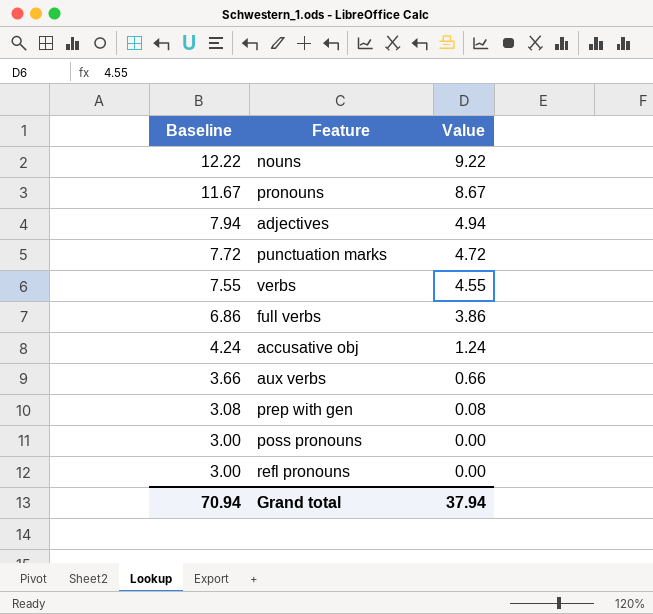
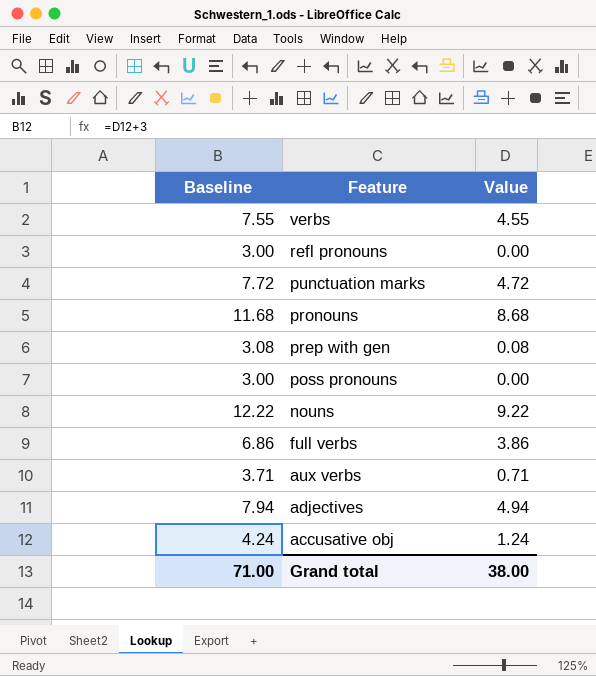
row order: Baseline descending -> Feature descending
pronouns | Baseline: 11.67 -> 11.68
pronouns | Value: 8.67 -> 8.68
aux verbs | Baseline: 3.66 -> 3.71
aux verbs | Value: 0.66 -> 0.71
Grand total | Baseline: 70.94 -> 71.00
Grand total | Value: 37.94 -> 38.00

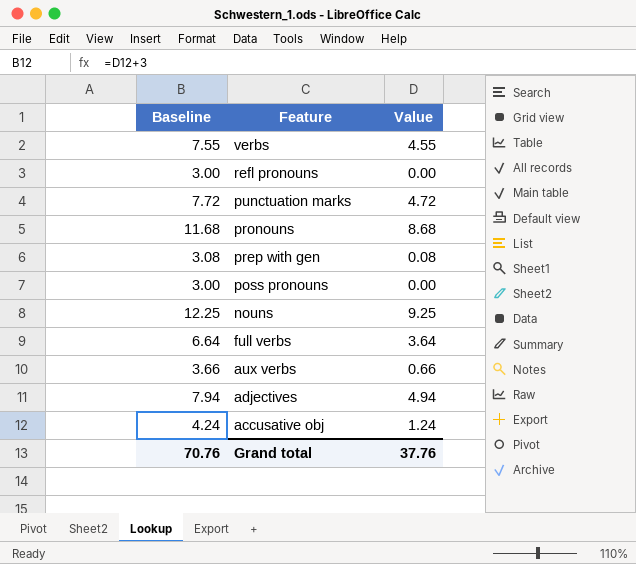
nouns | Baseline: 12.22 -> 12.25
nouns | Value: 9.22 -> 9.25
full verbs | Baseline: 6.86 -> 6.64
full verbs | Value: 3.86 -> 3.64
aux verbs | Baseline: 3.71 -> 3.66
aux verbs | Value: 0.71 -> 0.66
Grand total | Baseline: 71.00 -> 70.76
Grand total | Value: 38.00 -> 37.76

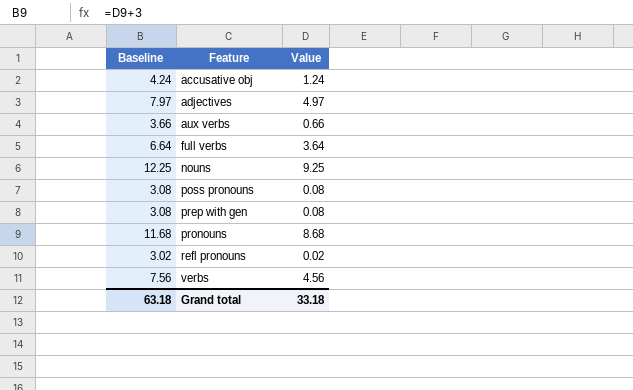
row order: Feature descending -> Feature ascending
row punctuation marks: 7.72 | 4.72 -> none
adjectives | Baseline: 7.94 -> 7.97
adjectives | Value: 4.94 -> 4.97
poss pronouns | Baseline: 3.00 -> 3.08
poss pronouns | Value: 0.00 -> 0.08
refl pronouns | Baseline: 3.00 -> 3.02
refl pronouns | Value: 0.00 -> 0.02
verbs | Baseline: 7.55 -> 7.56
verbs | Value: 4.55 -> 4.56
Grand total | Baseline: 70.76 -> 63.18
Grand total | Value: 37.76 -> 33.18

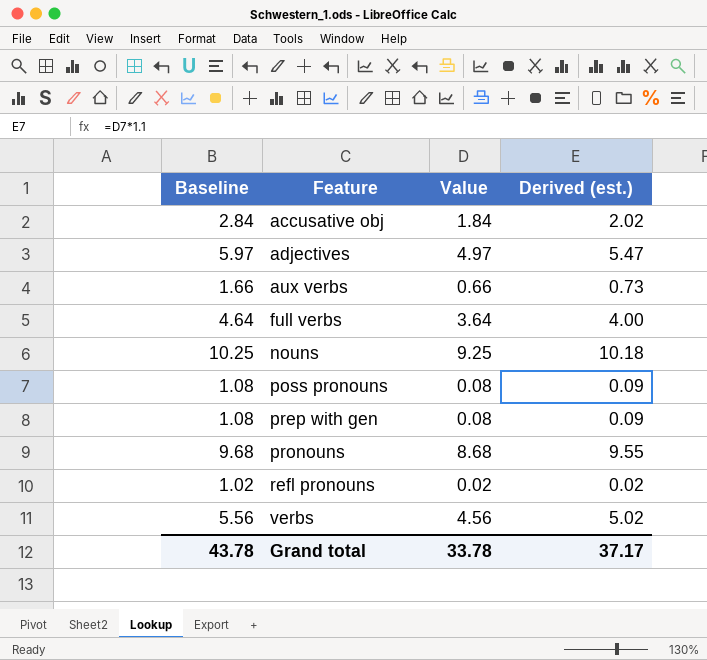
column Baseline | formula: [Value] + 3 -> [Value] + 1
column Derived (est.) | formula: none -> [Value] * 1.1
accusative obj | Value: 1.24 -> 1.84
Grand total | Baseline: 63.18 -> 43.78
Grand total | Value: 33.18 -> 33.78

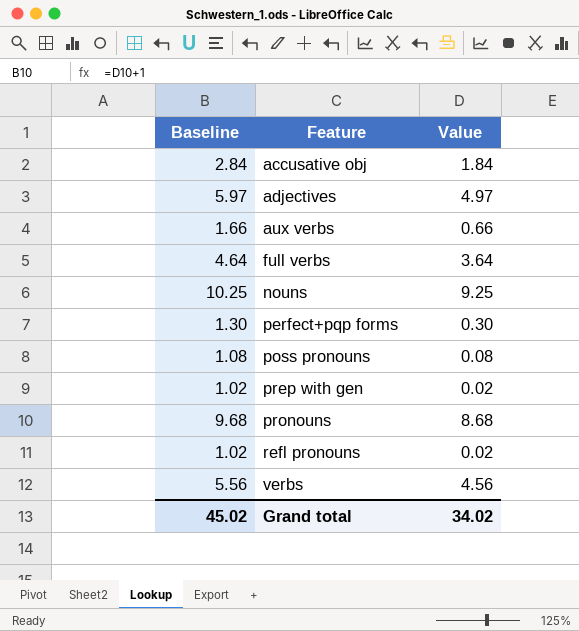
column Derived (est.) | formula: [Value] * 1.1 -> none
row perfect+pqp forms: none -> 1.30 | 0.30
prep with gen | Baseline: 1.08 -> 1.02
prep with gen | Value: 0.08 -> 0.02
Grand total | Baseline: 43.78 -> 45.02
Grand total | Value: 33.78 -> 34.02

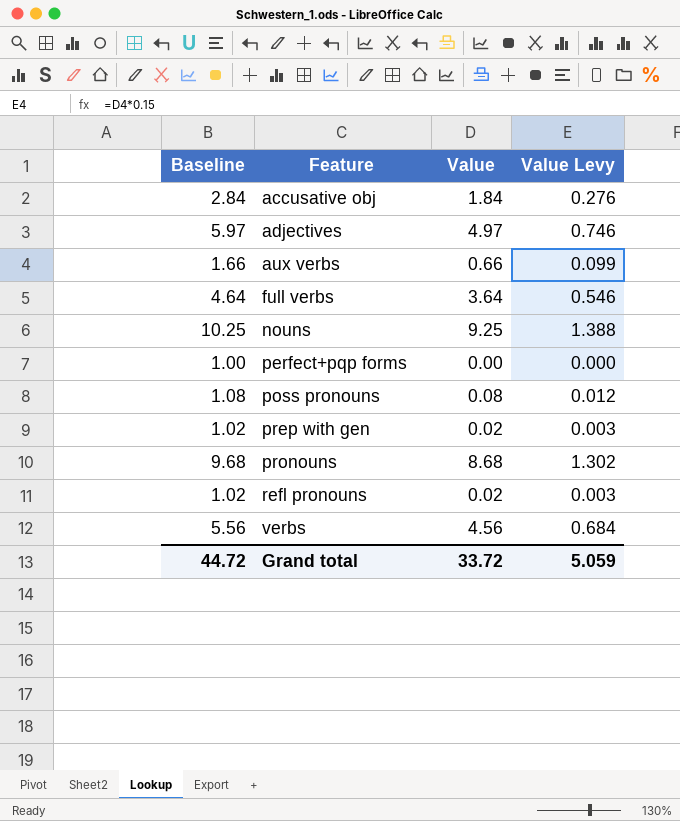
column Value Levy | formula: none -> [Value] * 0.15
perfect+pqp forms | Baseline: 1.30 -> 1.00
perfect+pqp forms | Value: 0.30 -> 0.00
Grand total | Baseline: 45.02 -> 44.72
Grand total | Value: 34.02 -> 33.72

